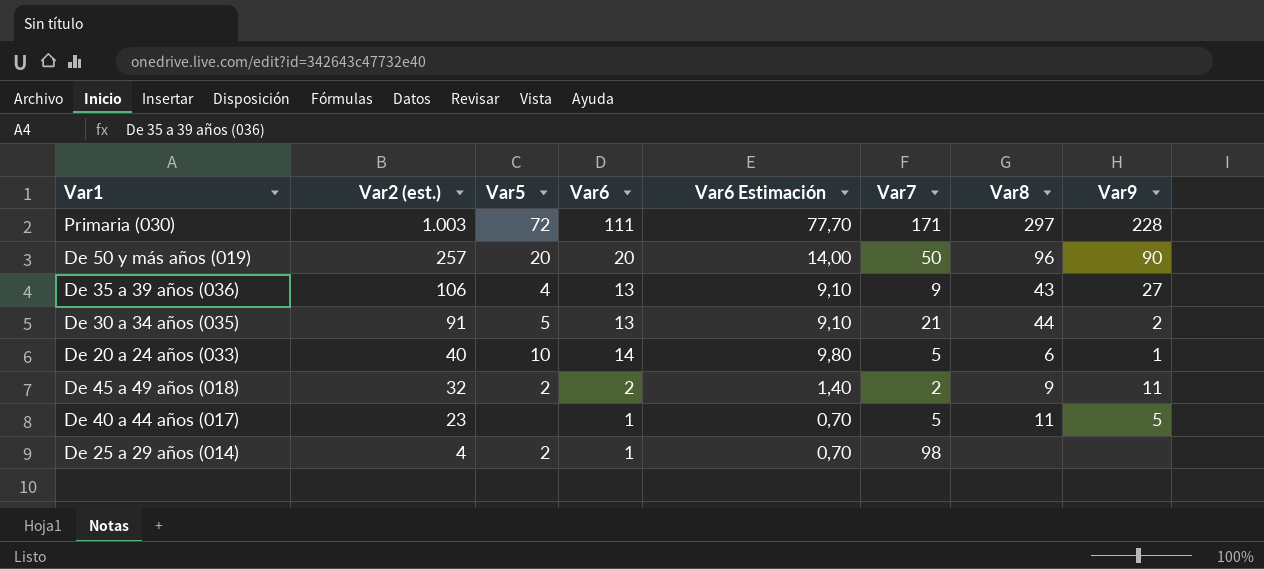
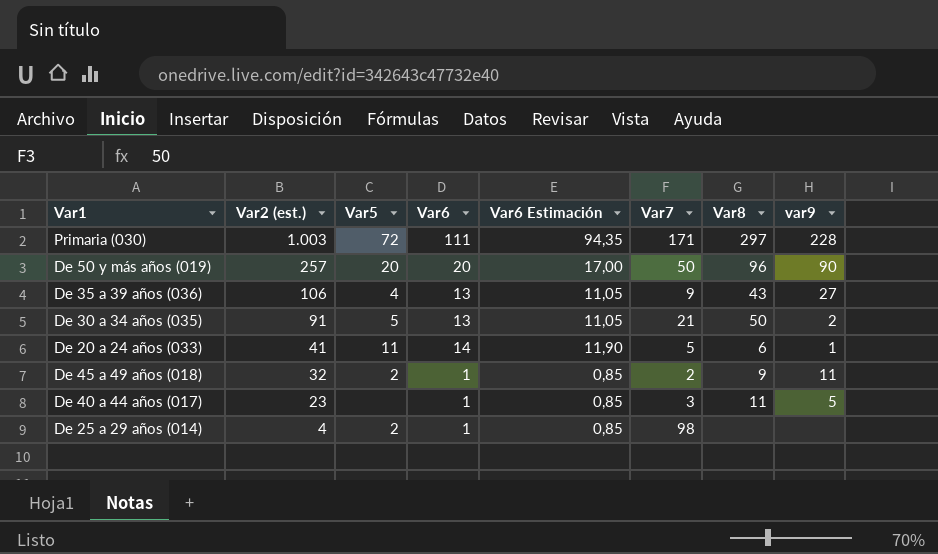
column Var6 Estimación | formula: [Var6] * 0,7 -> [Var6] * 0,85
column name: Var9 -> var9
De 30 a 34 años (035) | Var8: 44 -> 50
De 20 a 24 años (033) | Var2 (est.): 40 -> 41
De 20 a 24 años (033) | Var5: 10 -> 11
De 45 a 49 años (018) | Var6: 2 -> 1
De 40 a 44 años (017) | Var7: 5 -> 3

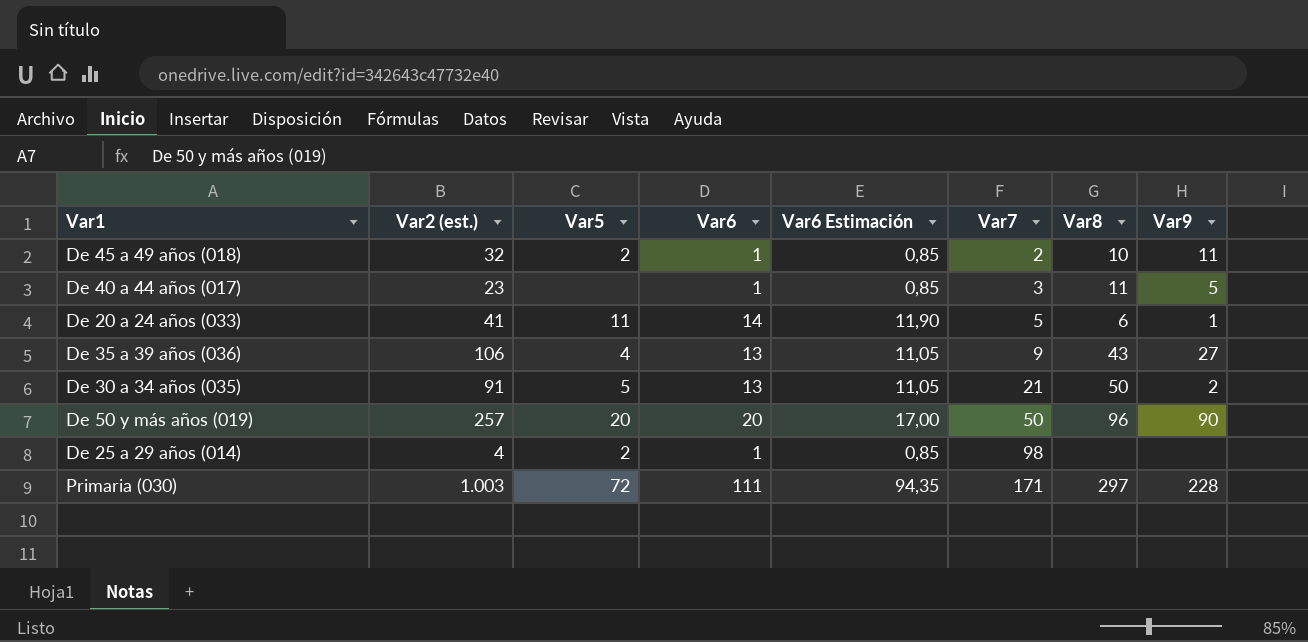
row order: Var2 (est.) descending -> Var7 ascending
column name: var9 -> Var9
De 45 a 49 años (018) | Var8: 9 -> 10

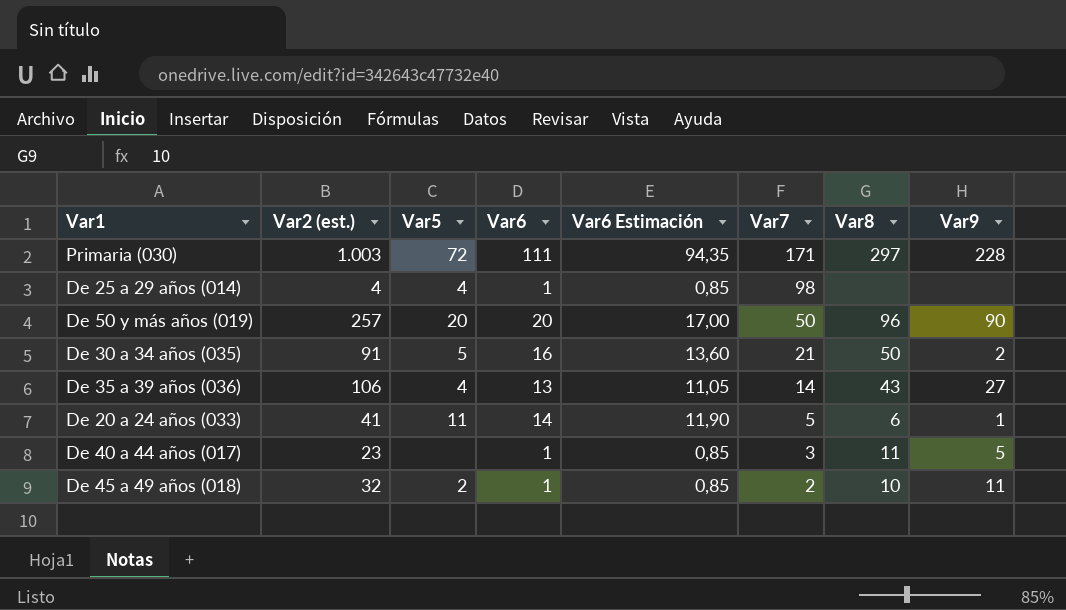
row order: Var7 ascending -> Var7 descending
De 25 a 29 años (014) | Var5: 2 -> 4
De 30 a 34 años (035) | Var6: 13 -> 16
De 30 a 34 años (035) | Var6 Estimación: 11,05 -> 13,60
De 35 a 39 años (036) | Var7: 9 -> 14

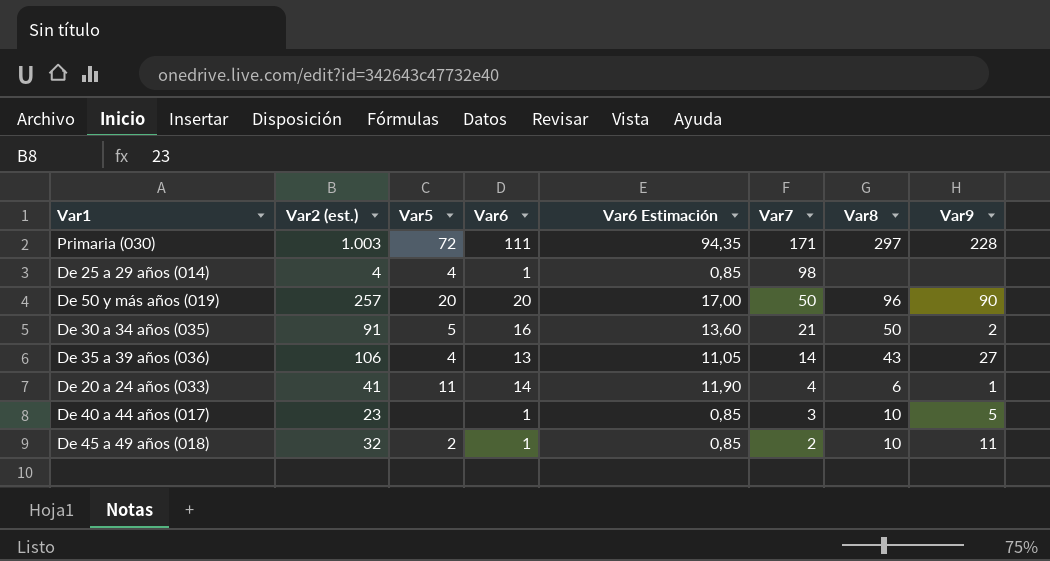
De 20 a 24 años (033) | Var7: 5 -> 4
De 40 a 44 años (017) | Var8: 11 -> 10

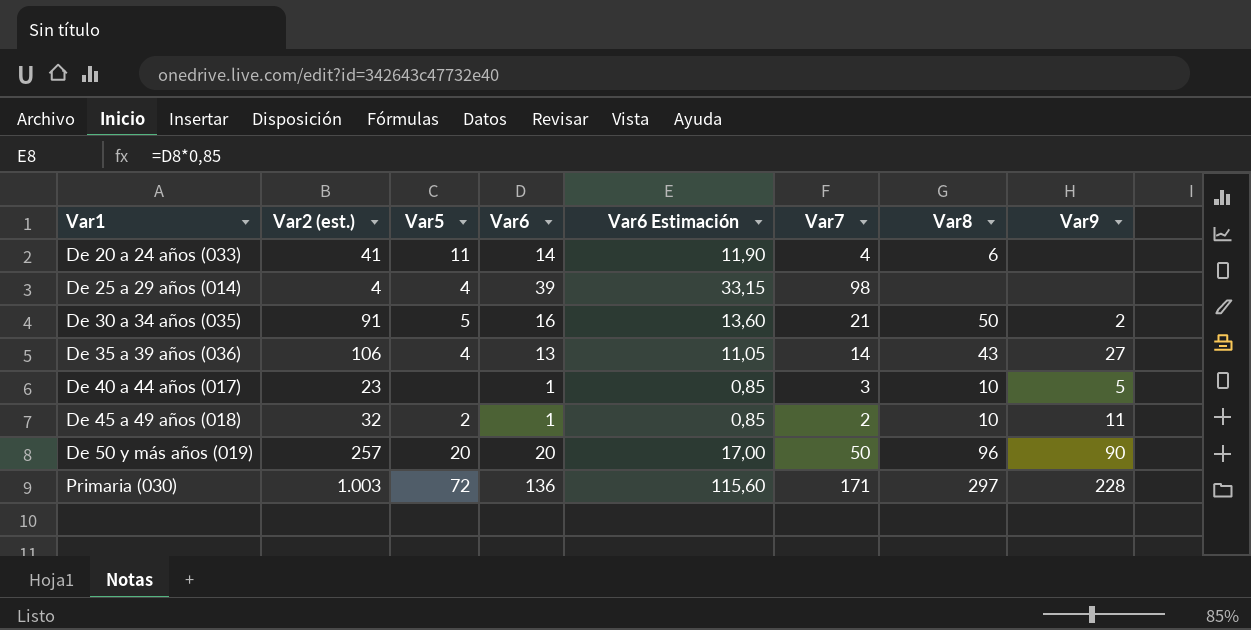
row order: Var7 descending -> Var1 ascending
De 20 a 24 años (033) | Var9: 1 -> none
De 25 a 29 años (014) | Var6: 1 -> 39
De 25 a 29 años (014) | Var6 Estimación: 0,85 -> 33,15
Primaria (030) | Var6: 111 -> 136
Primaria (030) | Var6 Estimación: 94,35 -> 115,60

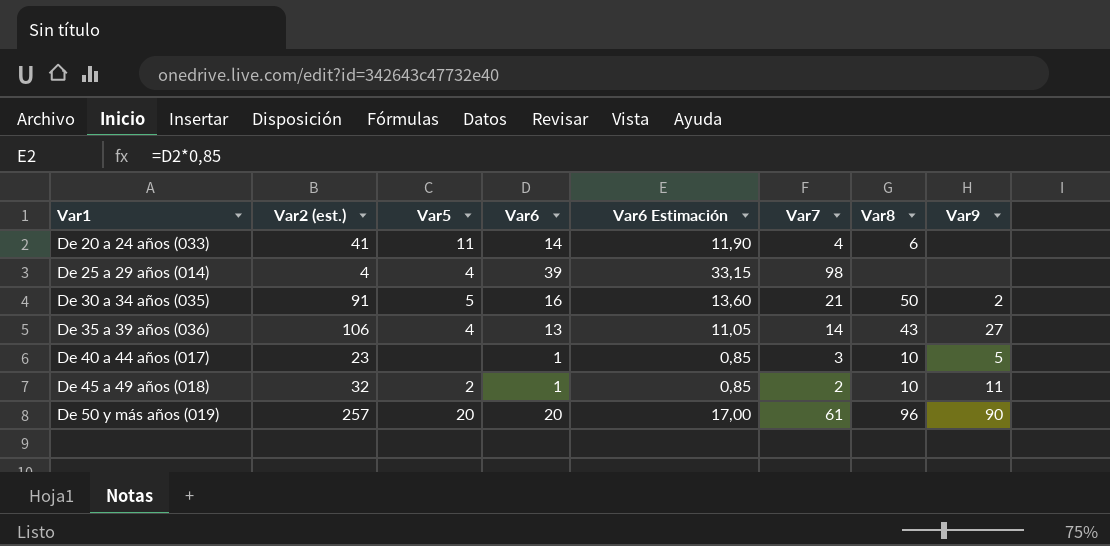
row Primaria (030): 1.003 | 72 | 136 | 115,60 | 171 | 297 | 228 -> none
De 50 y más años (019) | Var7: 50 -> 61

